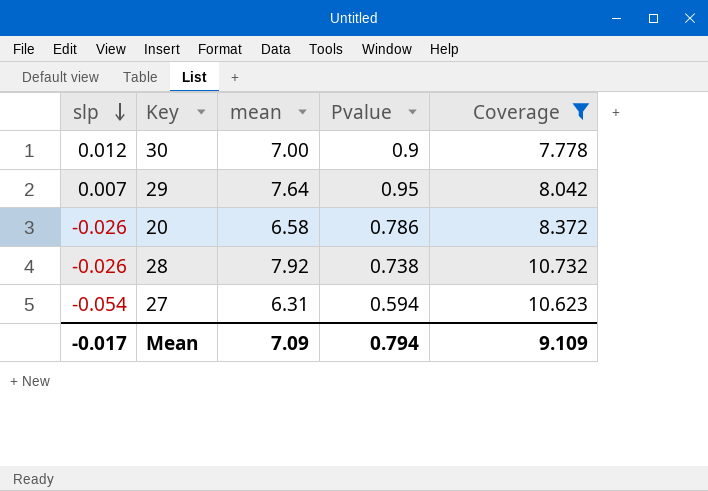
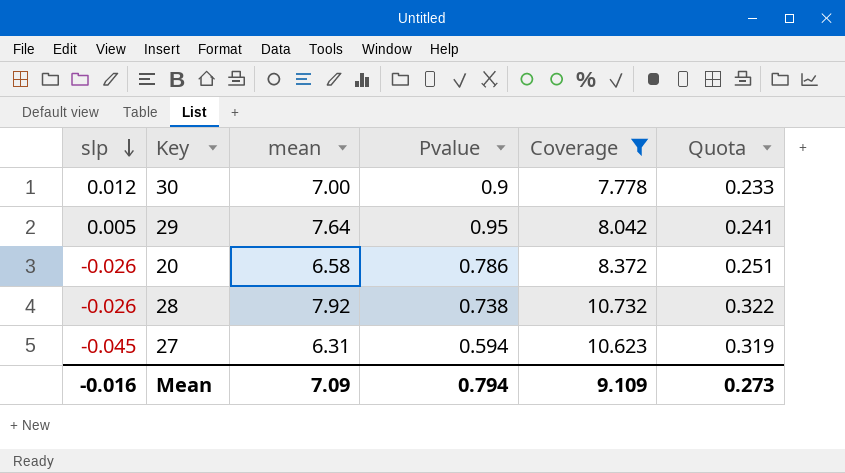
column Quota | formula: none -> [Coverage] * 0.03
29 | slp: 0.007 -> 0.005
27 | slp: -0.054 -> -0.045
Mean | slp: -0.017 -> -0.016

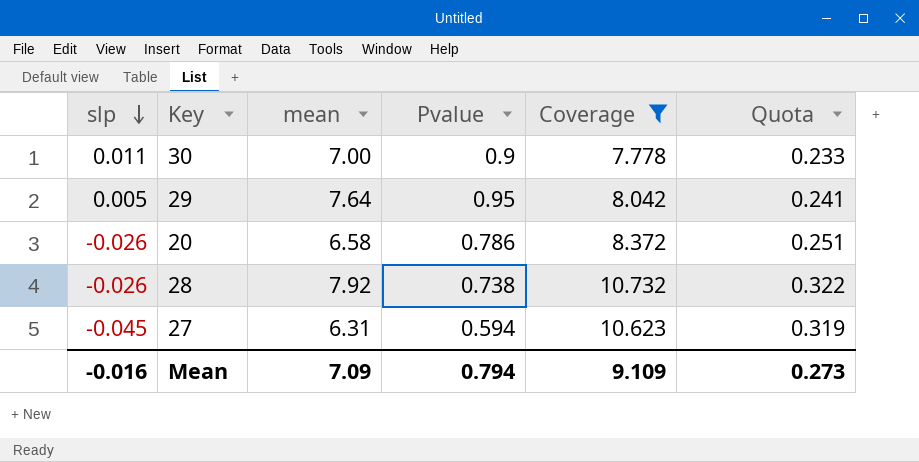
30 | slp: 0.012 -> 0.011

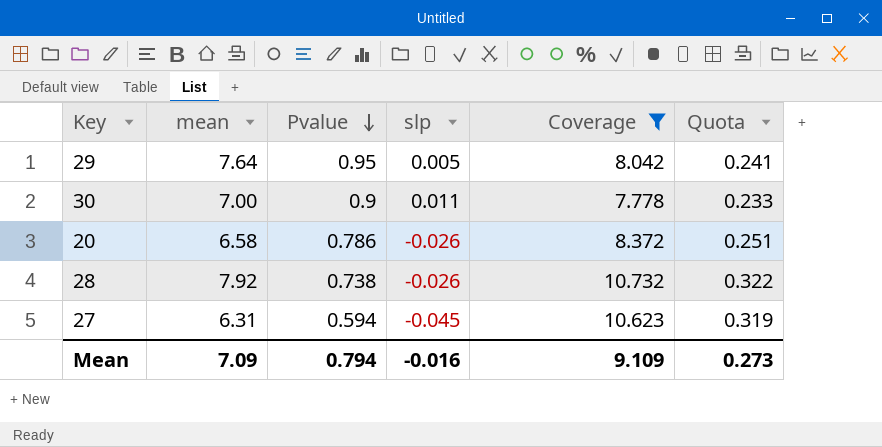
row order: slp descending -> Pvalue descending
column slp | position: 1 -> 4

